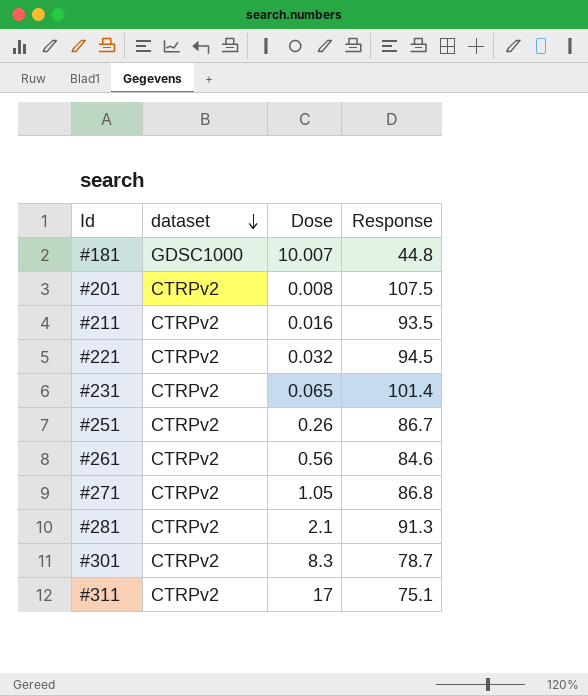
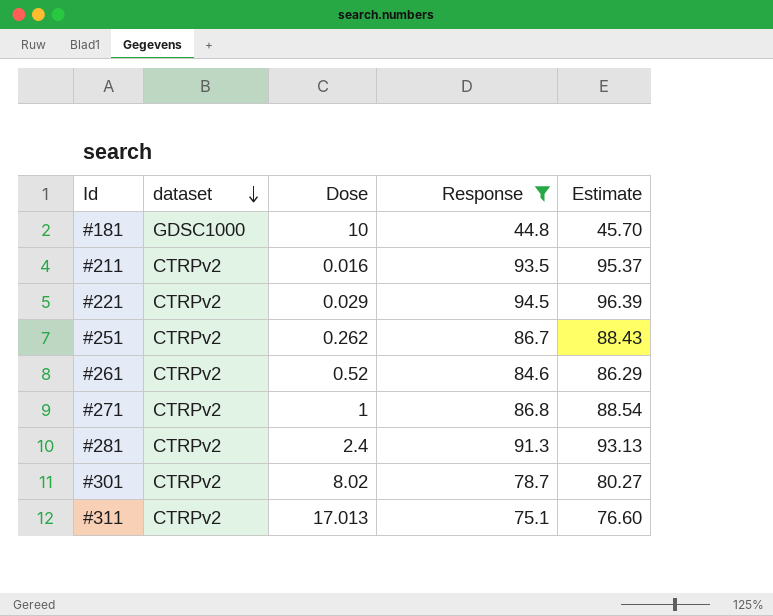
filter: none -> Response <= 94.5
column Estimate | formula: none -> [Response] * 1.02
#181 | Dose: 10.007 -> 10
#221 | Dose: 0.032 -> 0.029
#251 | Dose: 0.26 -> 0.262
#261 | Dose: 0.56 -> 0.52
#271 | Dose: 1.05 -> 1
#281 | Dose: 2.1 -> 2.4
#301 | Dose: 8.3 -> 8.02
#311 | Dose: 17 -> 17.013

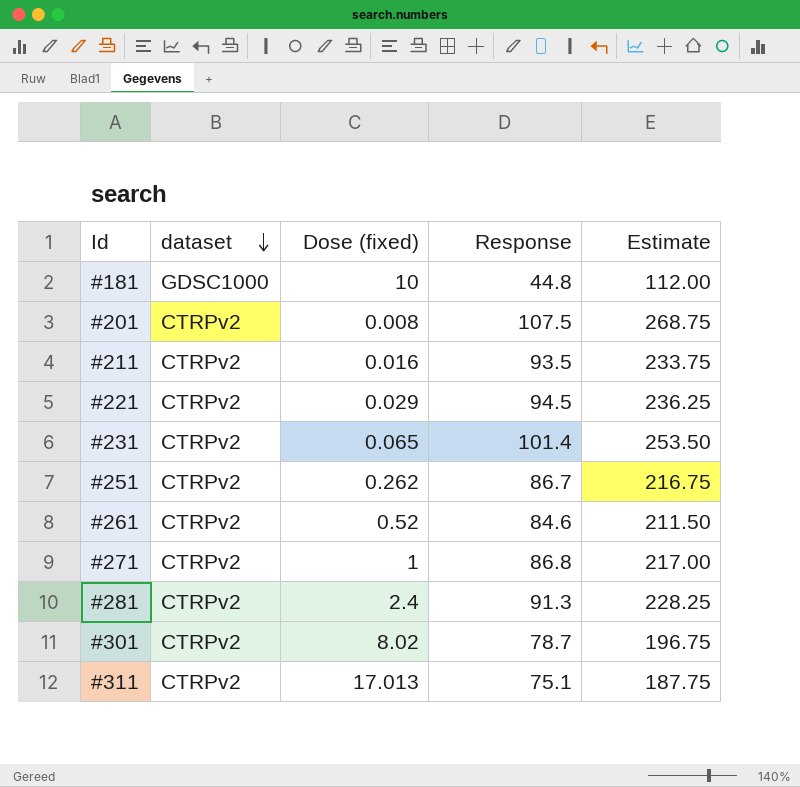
filter: Response <= 94.5 -> none
column name: Dose -> Dose (fixed)
column Estimate | formula: [Response] * 1.02 -> [Response] * 2.5

